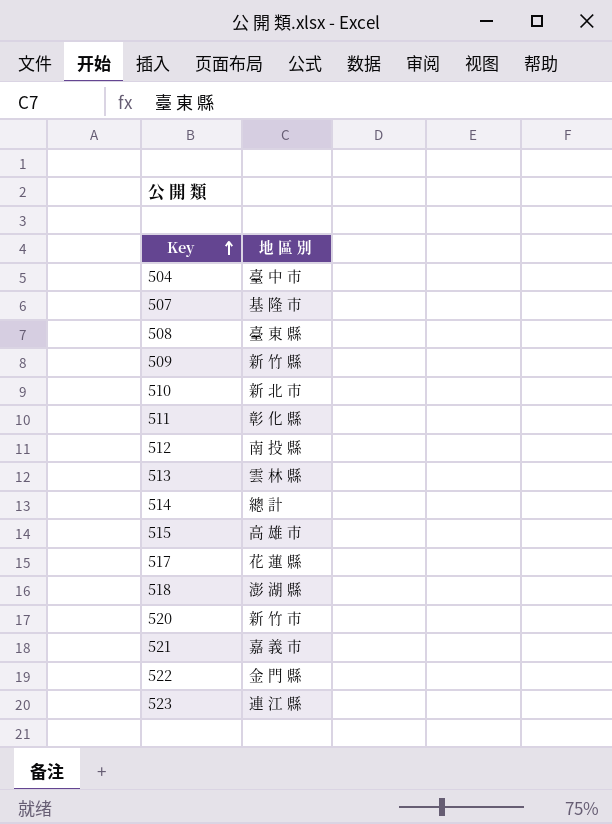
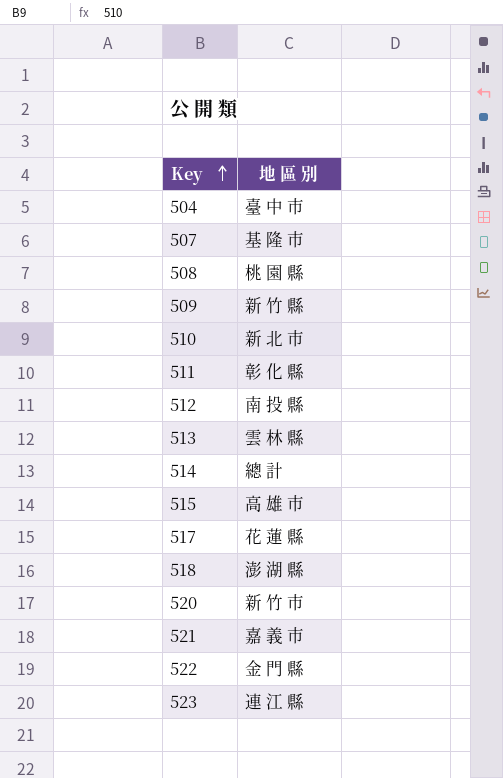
508 | 地 區 別: 臺 東 縣 -> 桃 園 縣

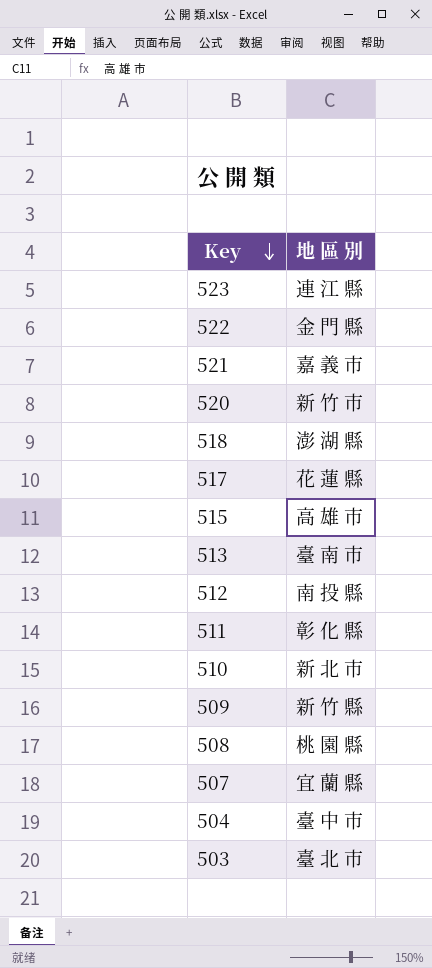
row order: Key ascending -> Key descending
row 514: 總 計 -> none
513 | 地 區 別: 雲 林 縣 -> 臺 南 市
507 | 地 區 別: 基 隆 市 -> 宜 蘭 縣
row 503: none -> 臺 北 市

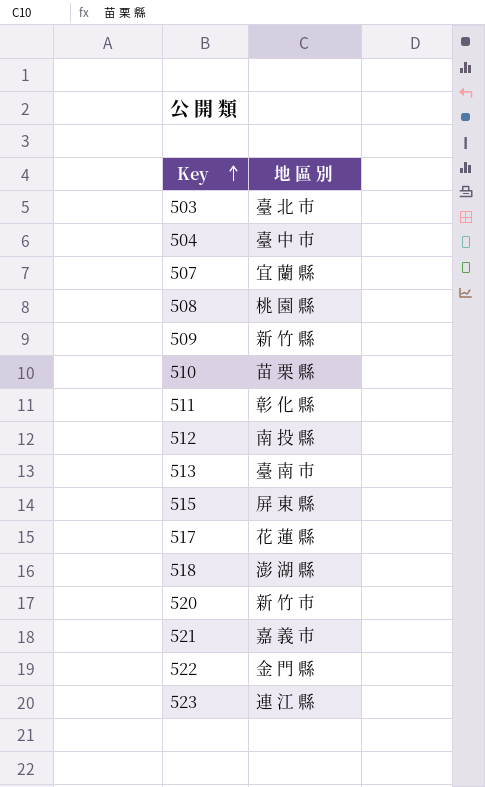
row order: Key descending -> Key ascending
510 | 地 區 別: 新 北 市 -> 苗 栗 縣
515 | 地 區 別: 高 雄 市 -> 屏 東 縣

